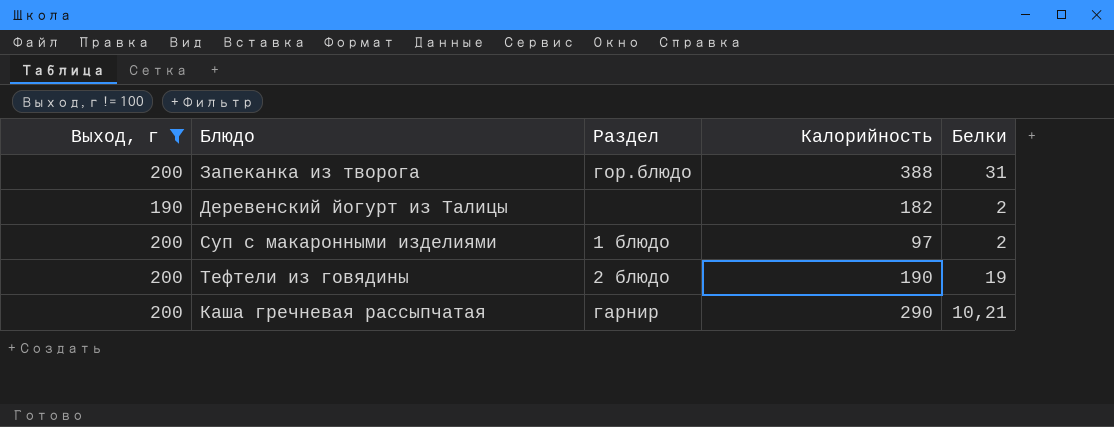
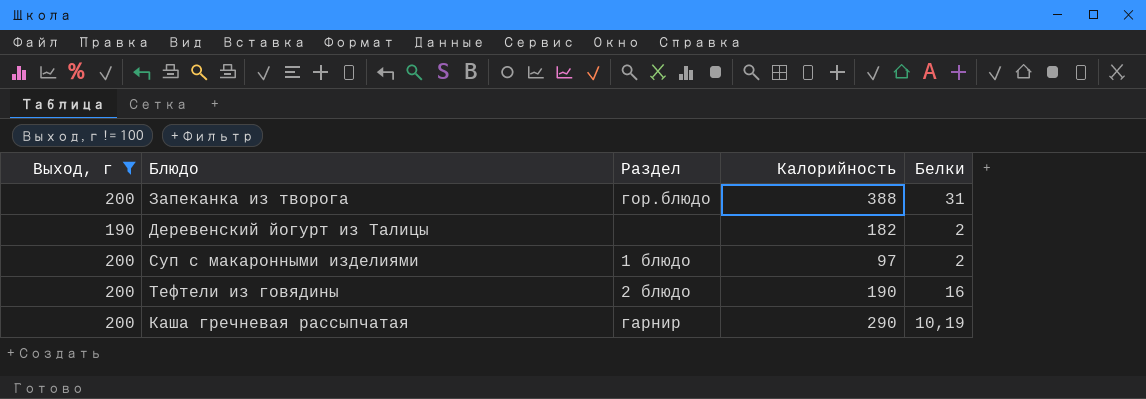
Тефтели из говядины | Белки: 19 -> 16
Каша гречневая рассыпчатая | Белки: 10,21 -> 10,19

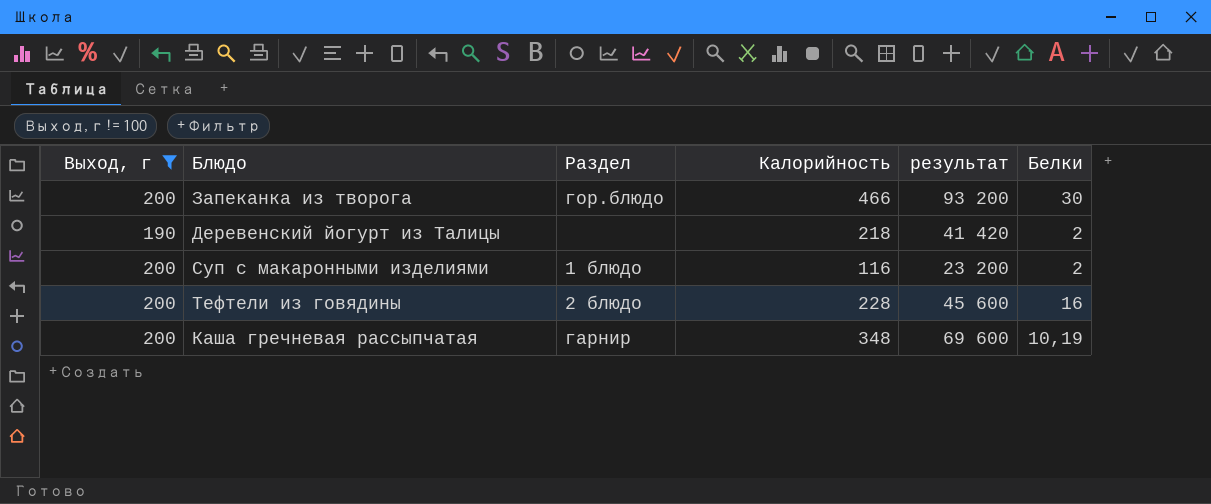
column результат | formula: none -> [Выход, г] * [Калорийность]
Запеканка из творога | Калорийность: 388 -> 466
Запеканка из творога | Белки: 31 -> 30
Деревенский йогурт из Талицы | Калорийность: 182 -> 218
Суп с макаронными изделиями | Калорийность: 97 -> 116
Тефтели из говядины | Калорийность: 190 -> 228
Каша гречневая рассыпчатая | Калорийность: 290 -> 348

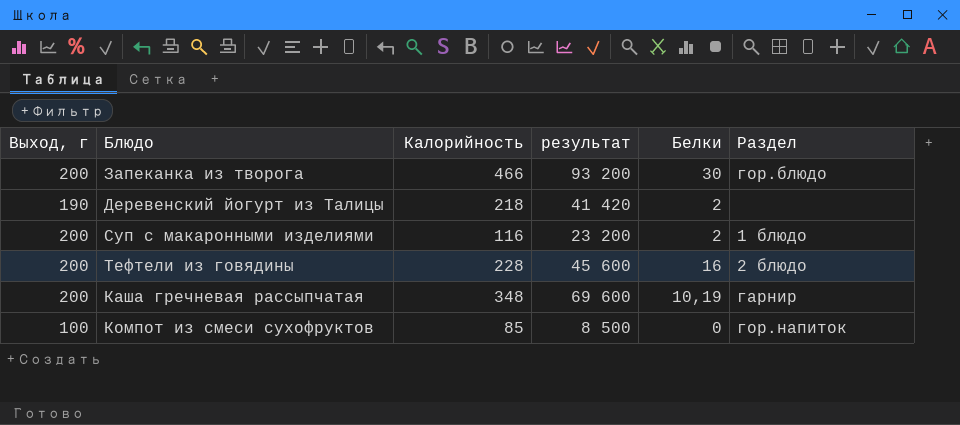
filter: Выход, г != 100 -> none
column Раздел | position: 3 -> 6

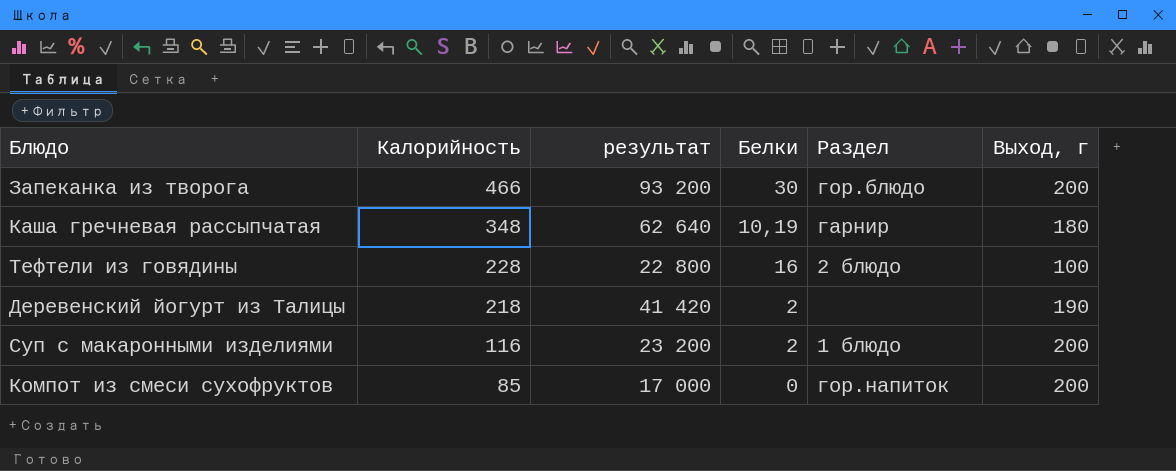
row order: none -> Калорийность descending
column Выход, г | position: 1 -> 6
Каша гречневая рассыпчатая | результат: 69 600 -> 62 640
Каша гречневая рассыпчатая | Выход, г: 200 -> 180
Тефтели из говядины | результат: 45 600 -> 22 800
Тефтели из говядины | Выход, г: 200 -> 100
Компот из смеси сухофруктов | результат: 8 500 -> 17 000
Компот из смеси сухофруктов | Выход, г: 100 -> 200

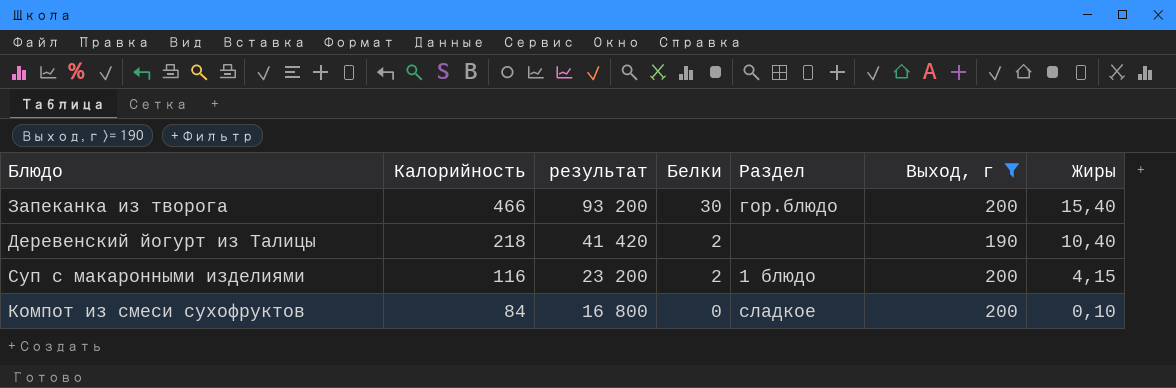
filter: none -> Выход, г >= 190
column Жиры | position: none -> 7
Компот из смеси сухофруктов | Калорийность: 85 -> 84
Компот из смеси сухофруктов | результат: 17 000 -> 16 800
Компот из смеси сухофруктов | Раздел: гор.напиток -> сладкое

